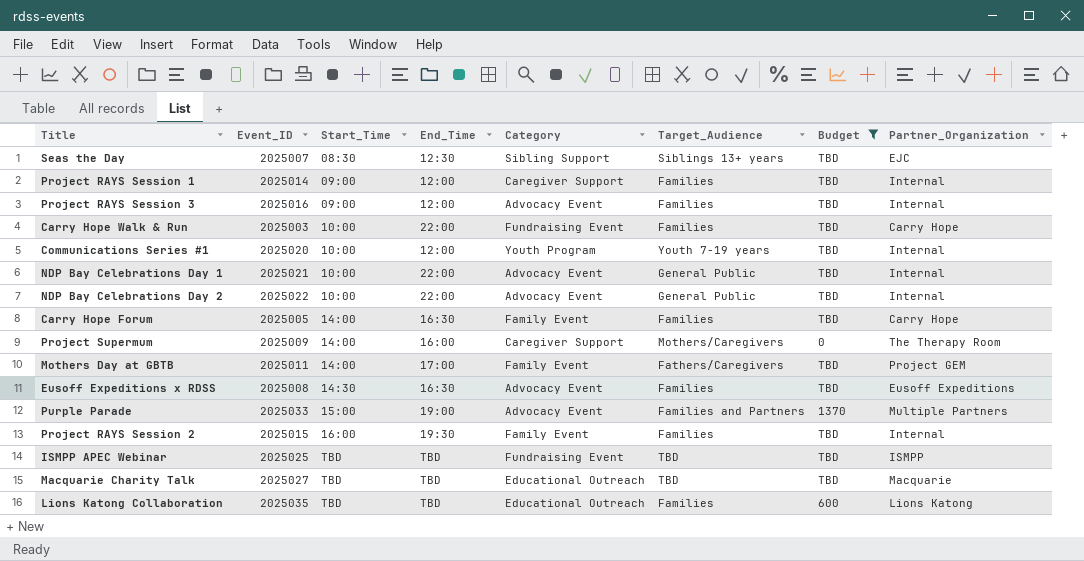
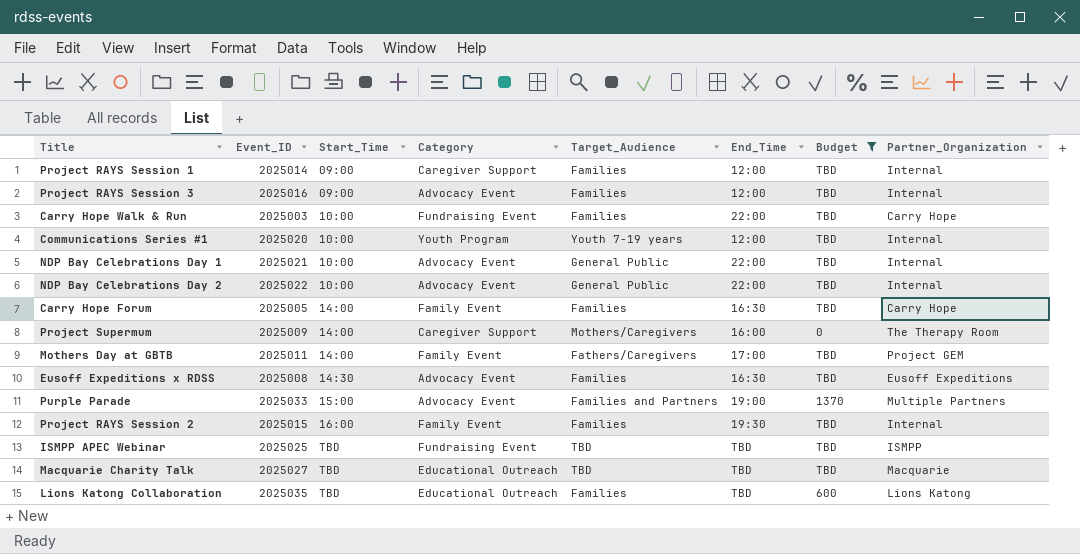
column End_Time | position: 4 -> 6
row Seas the Day: 2025007 | 08:30 | 12:30 | Sibling Support | Siblings 13+ years | TBD | EJC -> none

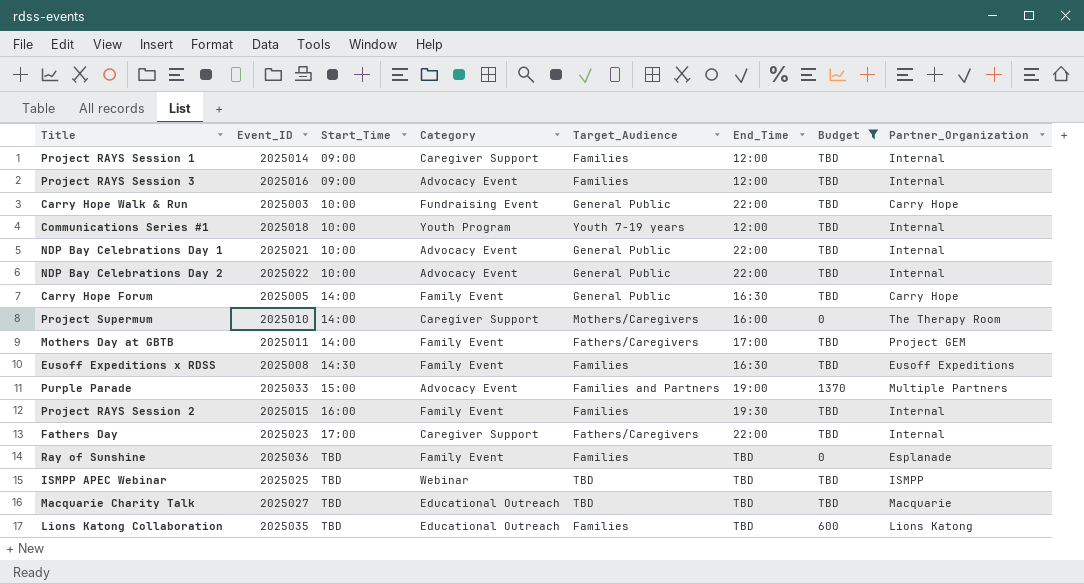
Carry Hope Walk & Run | Target_Audience: Families -> General Public
Communications Series #1 | Event_ID: 2025020 -> 2025018
Carry Hope Forum | Target_Audience: Families -> General Public
Project Supermum | Event_ID: 2025009 -> 2025010
Eusoff Expeditions x RDSS | Category: Advocacy Event -> Family Event
row Fathers Day: none -> 2025023 | 17:00 | Caregiver Support | Fathers/Caregivers | 22:00 | TBD | Internal
row Ray of Sunshine: none -> 2025036 | TBD | Family Event | Families | TBD | 0 | Esplanade
ISMPP APEC Webinar | Category: Fundraising Event -> Webinar

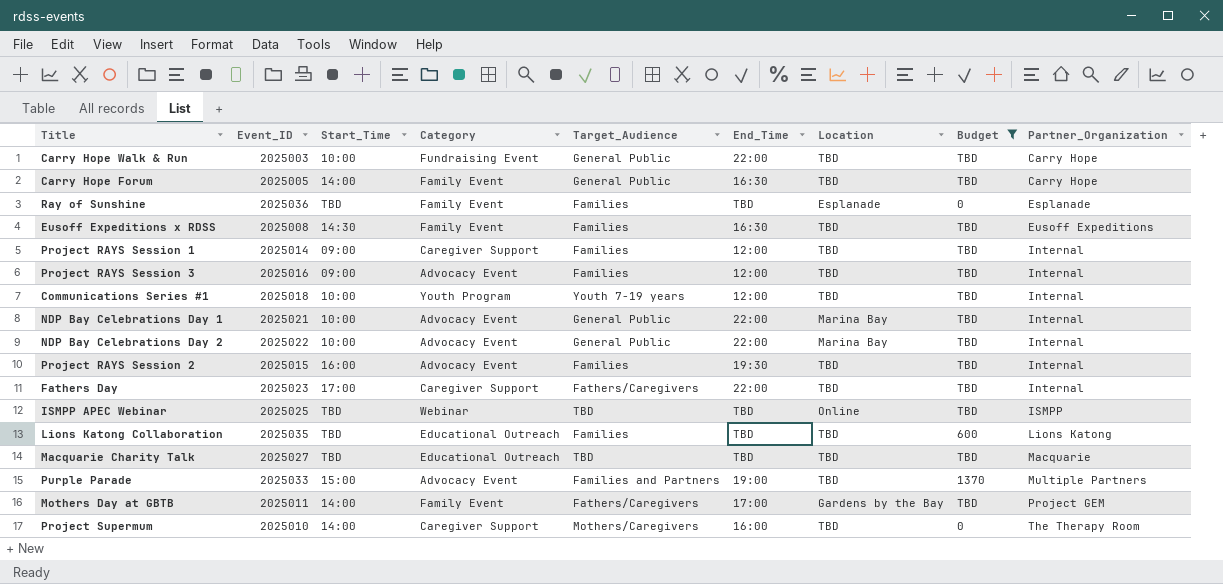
row order: Start_Time ascending -> Partner_Organization ascending
column Location | position: none -> 7
Project RAYS Session 2 | Category: Family Event -> Advocacy Event

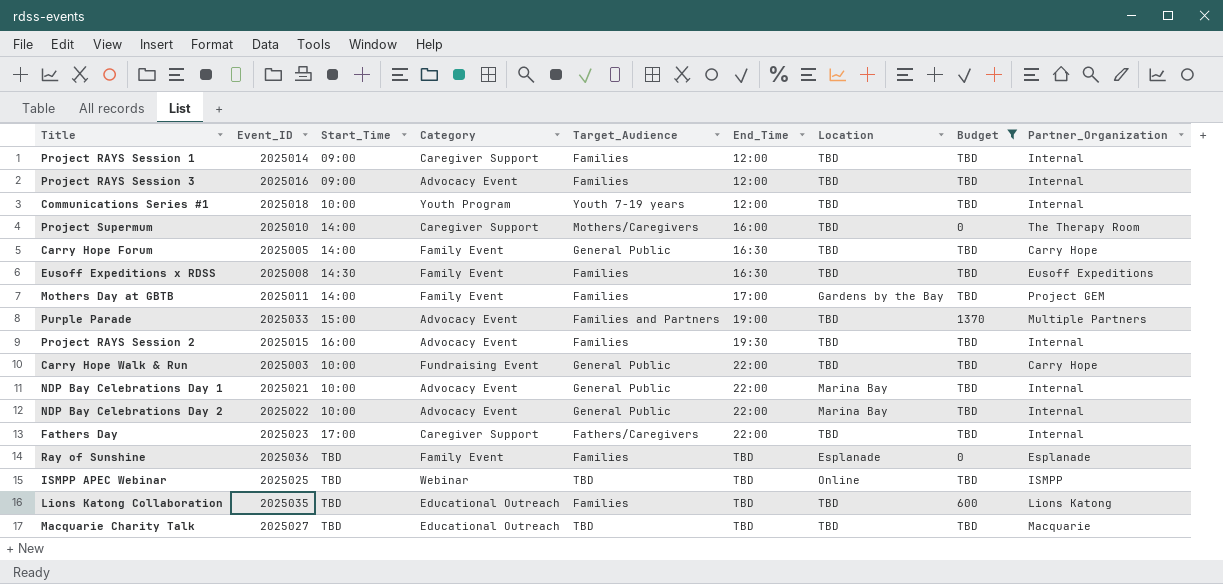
row order: Partner_Organization ascending -> End_Time ascending
Mothers Day at GBTB | Target_Audience: Fathers/Caregivers -> Families

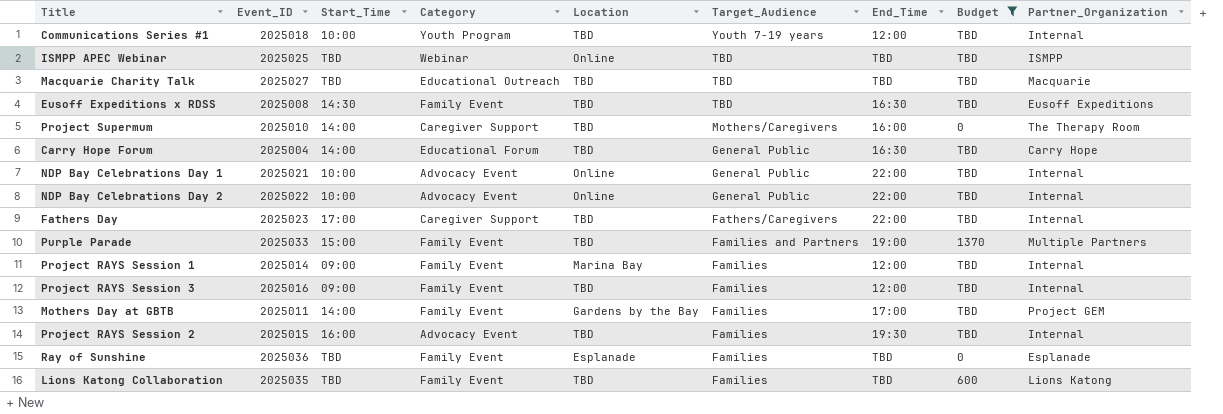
row order: End_Time ascending -> Target_Audience descending
column Location | position: 7 -> 5
row Carry Hope Walk & Run: 2025003 | 10:00 | Fundraising Event | General Public | 22:00 | TBD | TBD | Carry Hope -> none
Eusoff Expeditions x RDSS | Target_Audience: Families -> TBD
Carry Hope Forum | Event_ID: 2025005 -> 2025004
Carry Hope Forum | Category: Family Event -> Educational Forum
NDP Bay Celebrations Day 1 | Location: Marina Bay -> Online
NDP Bay Celebrations Day 2 | Location: Marina Bay -> Online
Purple Parade | Category: Advocacy Event -> Family Event
Project RAYS Session 1 | Category: Caregiver Support -> Family Event
Project RAYS Session 1 | Location: TBD -> Marina Bay
Project RAYS Session 3 | Category: Advocacy Event -> Family Event
Lions Katong Collaboration | Category: Educational Outreach -> Family Event

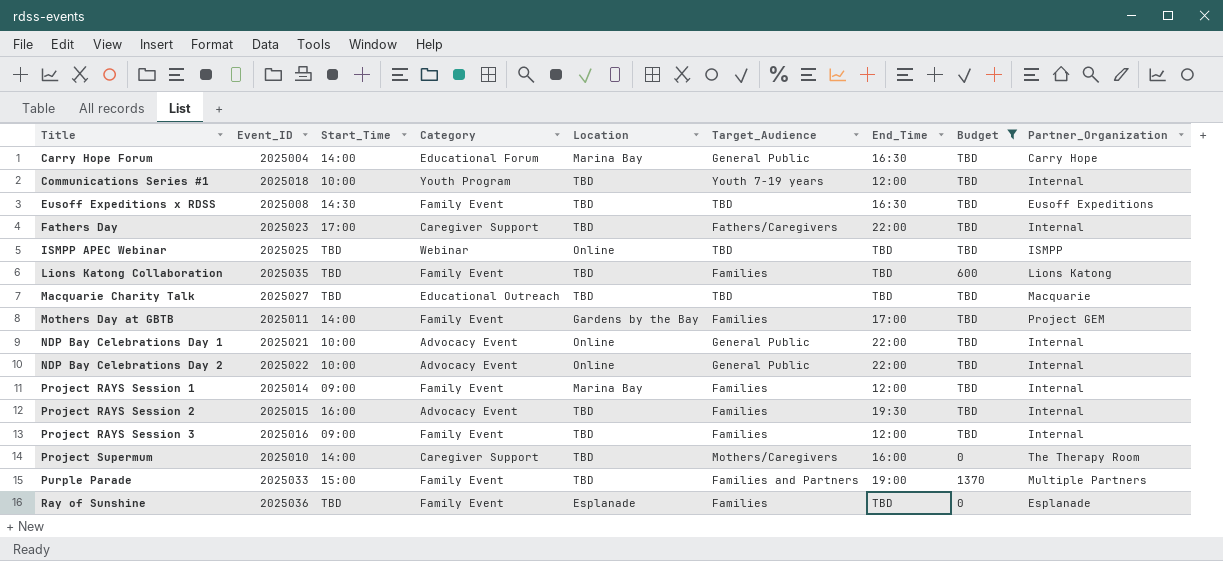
row order: Target_Audience descending -> Title ascending
Carry Hope Forum | Location: TBD -> Marina Bay

